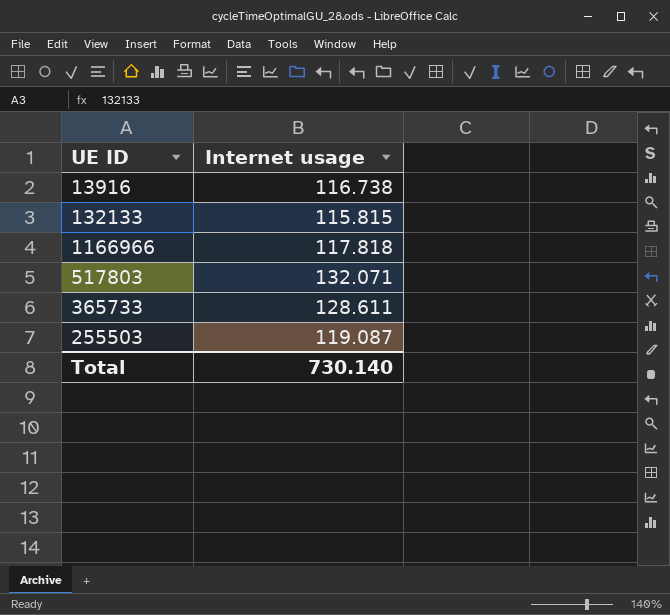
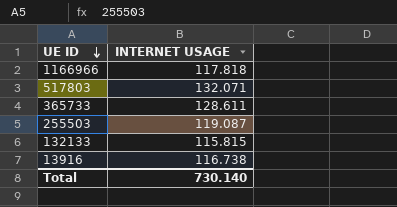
row order: none -> UE ID descending
column name: Internet usage -> INTERNET USAGE

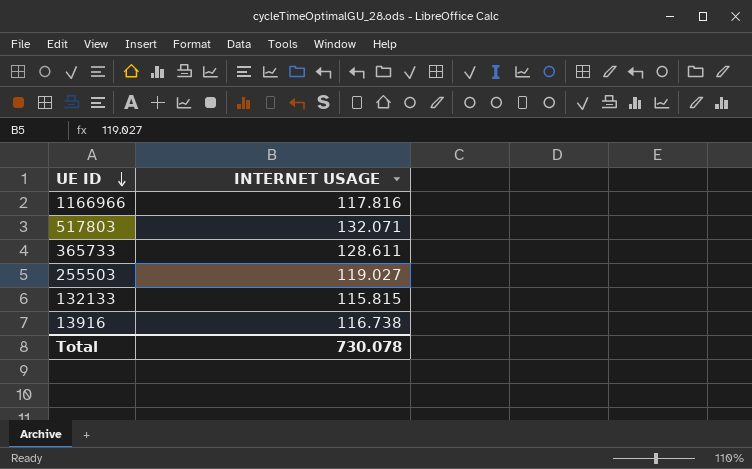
1166966 | INTERNET USAGE: 117.818 -> 117.816
255503 | INTERNET USAGE: 119.087 -> 119.027
Total | INTERNET USAGE: 730.140 -> 730.078

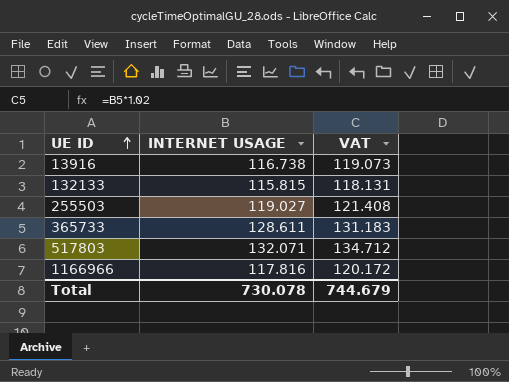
row order: UE ID descending -> UE ID ascending
column VAT | formula: none -> [INTERNET USAGE] * 1.02

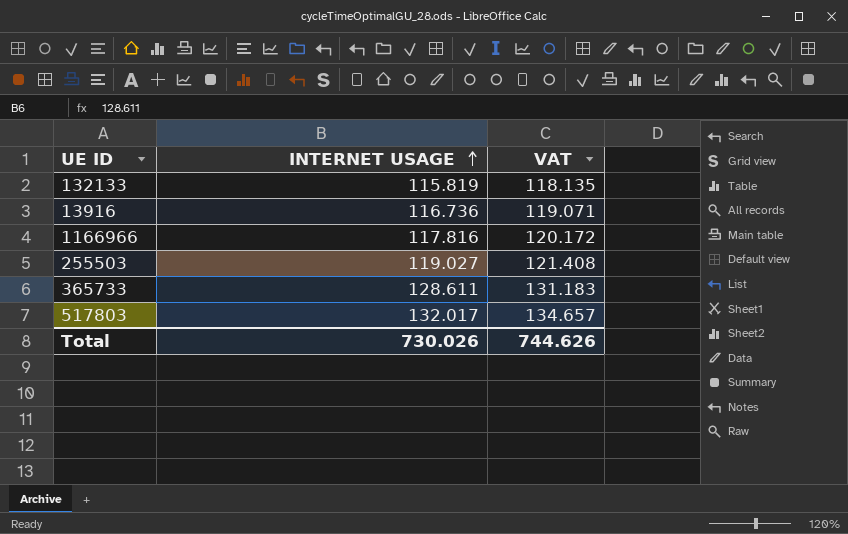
row order: UE ID ascending -> INTERNET USAGE ascending
132133 | INTERNET USAGE: 115.815 -> 115.819
132133 | VAT: 118.131 -> 118.135
13916 | INTERNET USAGE: 116.738 -> 116.736
13916 | VAT: 119.073 -> 119.071
517803 | INTERNET USAGE: 132.071 -> 132.017
517803 | VAT: 134.712 -> 134.657
Total | INTERNET USAGE: 730.078 -> 730.026
Total | VAT: 744.679 -> 744.626

